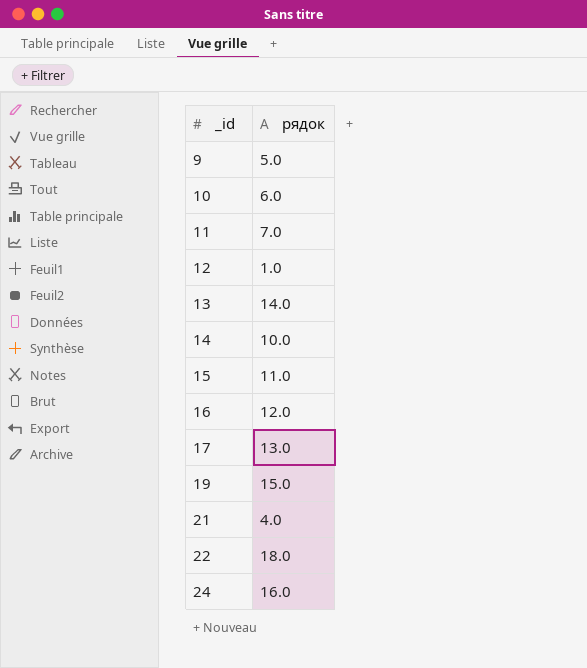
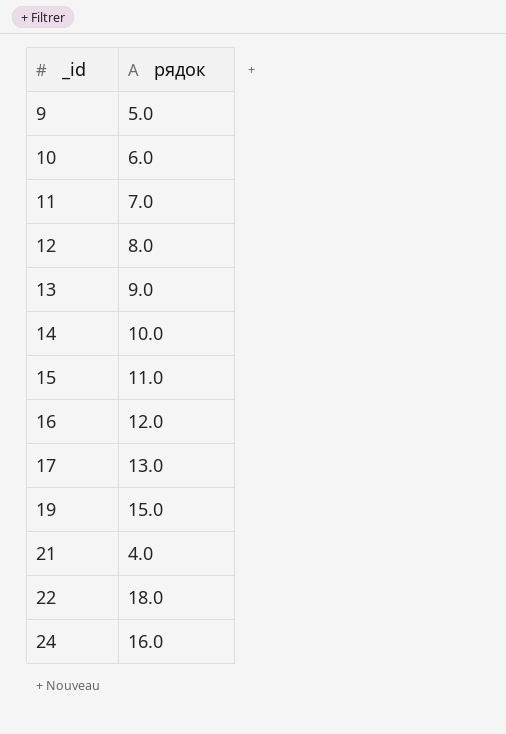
12 | рядок: 1.0 -> 8.0
13 | рядок: 14.0 -> 9.0

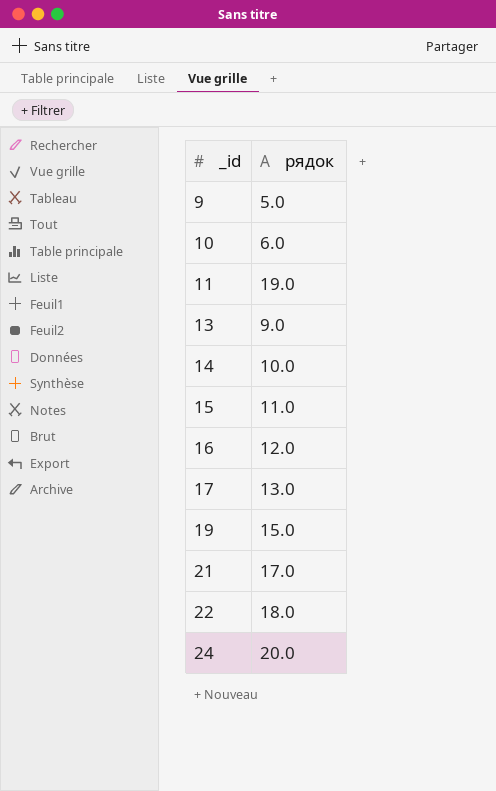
row 12: 8.0 -> none
11 | рядок: 7.0 -> 19.0
21 | рядок: 4.0 -> 17.0
24 | рядок: 16.0 -> 20.0

